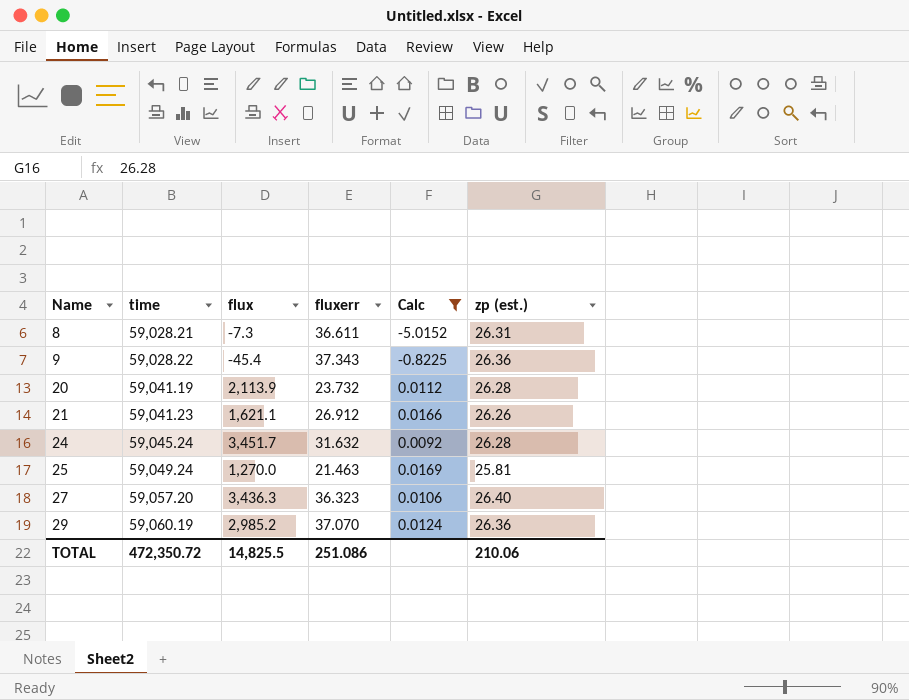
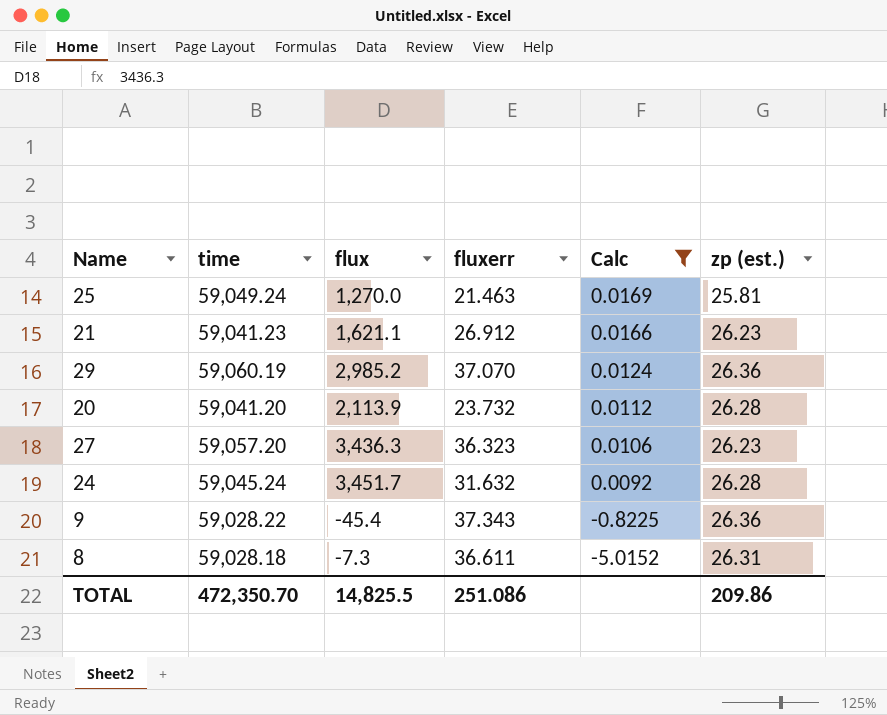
row order: Name ascending -> Calc descending
21 | zp (est.): 26.26 -> 26.23
20 | time: 59,041.19 -> 59,041.20
27 | zp (est.): 26.40 -> 26.23
8 | time: 59,028.21 -> 59,028.18
TOTAL | time: 472,350.72 -> 472,350.70
TOTAL | zp (est.): 210.06 -> 209.86

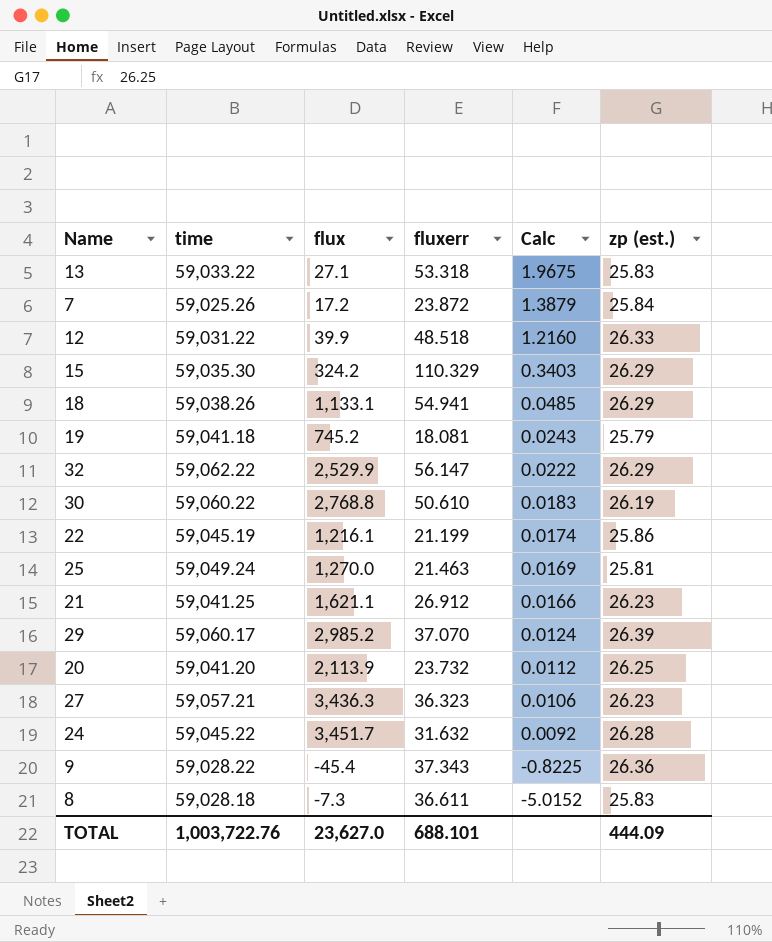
filter: Calc <= 0.0169 -> none
21 | time: 59,041.23 -> 59,041.25
29 | time: 59,060.19 -> 59,060.17
29 | zp (est.): 26.36 -> 26.39
20 | zp (est.): 26.28 -> 26.25
27 | time: 59,057.20 -> 59,057.21
24 | time: 59,045.24 -> 59,045.22
8 | zp (est.): 26.31 -> 25.83
TOTAL | time: 472,350.70 -> 1,003,722.76
TOTAL | flux: 14,825.5 -> 23,627.0
TOTAL | fluxerr: 251.086 -> 688.101
TOTAL | zp (est.): 209.86 -> 444.09

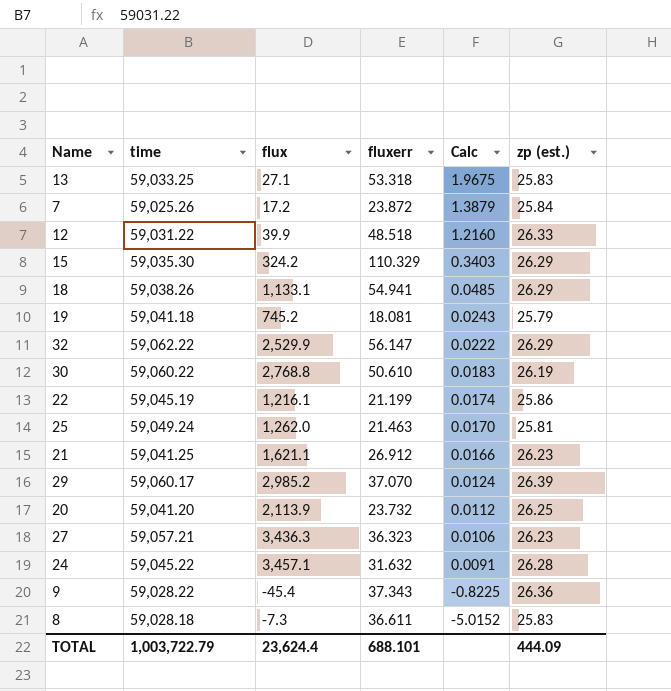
13 | time: 59,033.22 -> 59,033.25
25 | flux: 1,270.0 -> 1,262.0
25 | Calc: 0.0169 -> 0.0170
24 | flux: 3,451.7 -> 3,457.1
24 | Calc: 0.0092 -> 0.0091
TOTAL | time: 1,003,722.76 -> 1,003,722.79
TOTAL | flux: 23,627.0 -> 23,624.4

